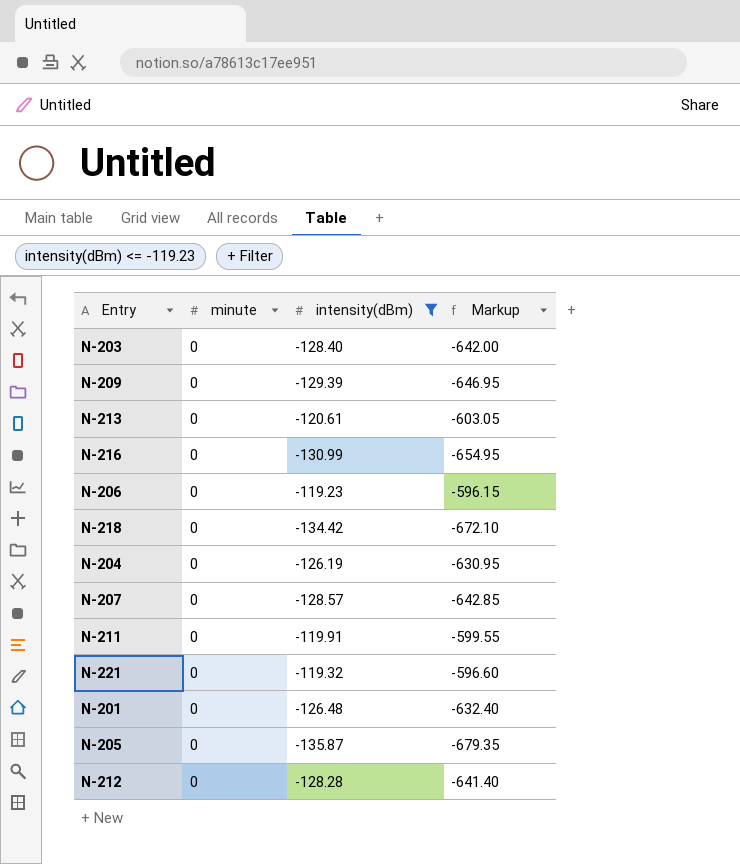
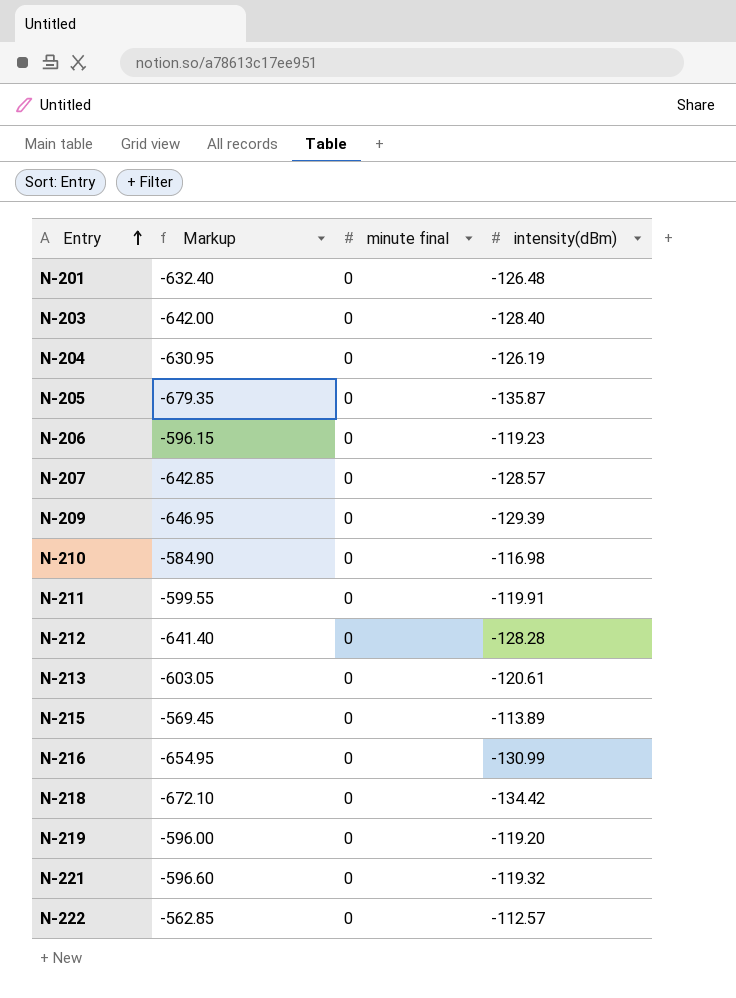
filter: intensity(dBm) <= -119.23 -> none
row order: none -> Entry ascending
column Markup | position: 4 -> 2
column name: minute -> minute final

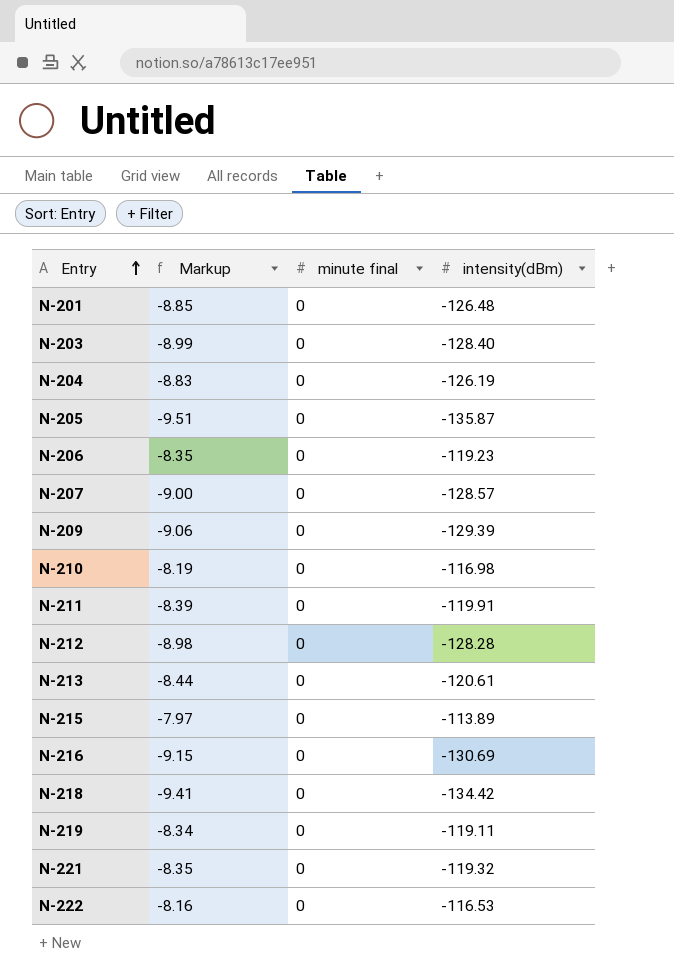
column Markup | formula: [intensity(dBm)] * 5 -> [intensity(dBm)] * 0.07
N-216 | intensity(dBm): -130.99 -> -130.69
N-219 | intensity(dBm): -119.20 -> -119.11
N-222 | intensity(dBm): -112.57 -> -116.53

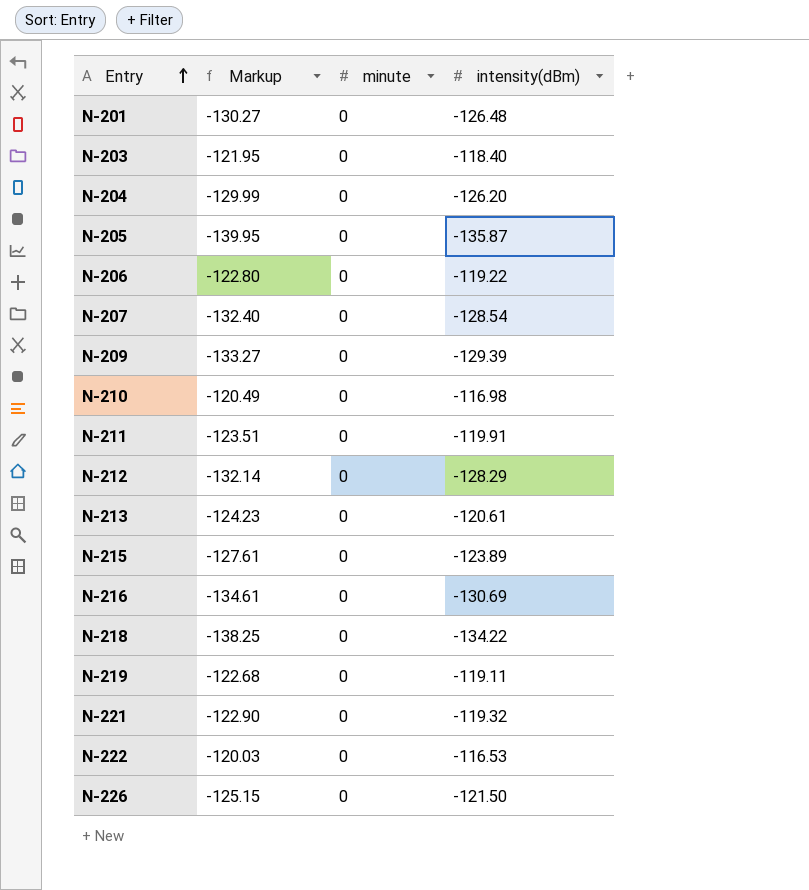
column Markup | formula: [intensity(dBm)] * 0.07 -> [intensity(dBm)] * 1.03
column name: minute final -> minute
N-203 | intensity(dBm): -128.40 -> -118.40
N-204 | intensity(dBm): -126.19 -> -126.20
N-206 | intensity(dBm): -119.23 -> -119.22
N-207 | intensity(dBm): -128.57 -> -128.54
N-212 | intensity(dBm): -128.28 -> -128.29
N-215 | intensity(dBm): -113.89 -> -123.89
N-218 | intensity(dBm): -134.42 -> -134.22
row N-226: none -> -125.15 | 0 | -121.50

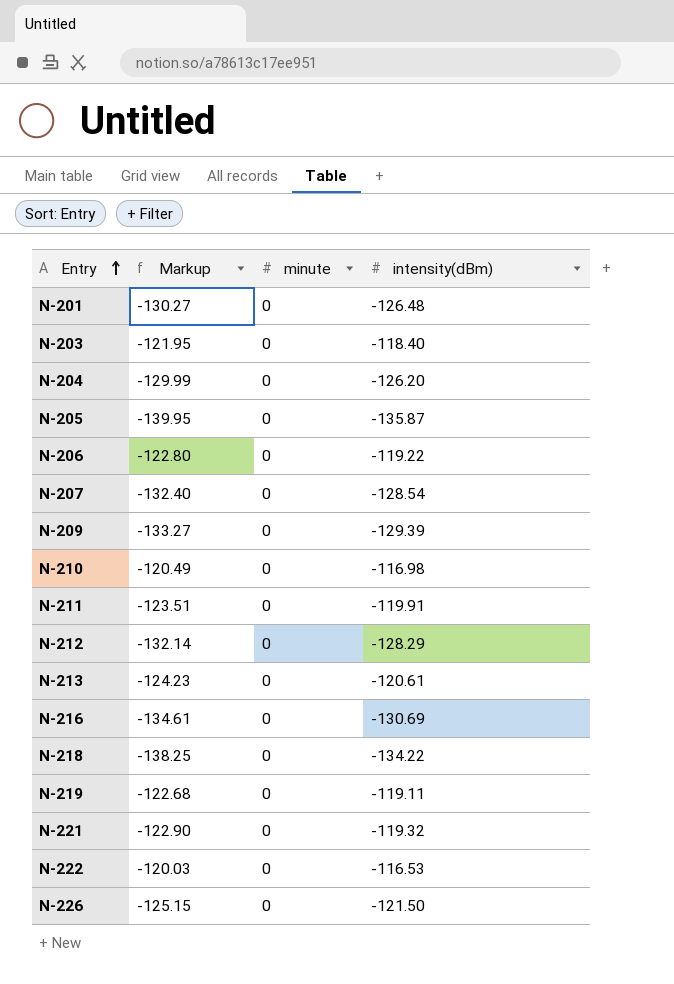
row N-215: -127.61 | 0 | -123.89 -> none

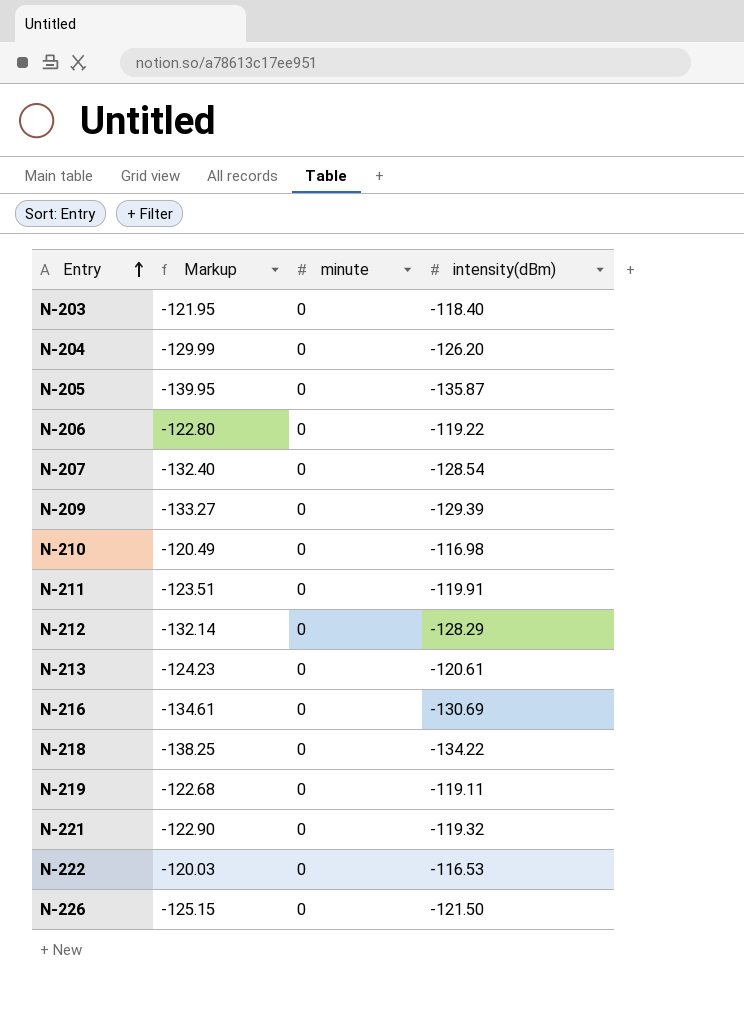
row N-201: -130.27 | 0 | -126.48 -> none

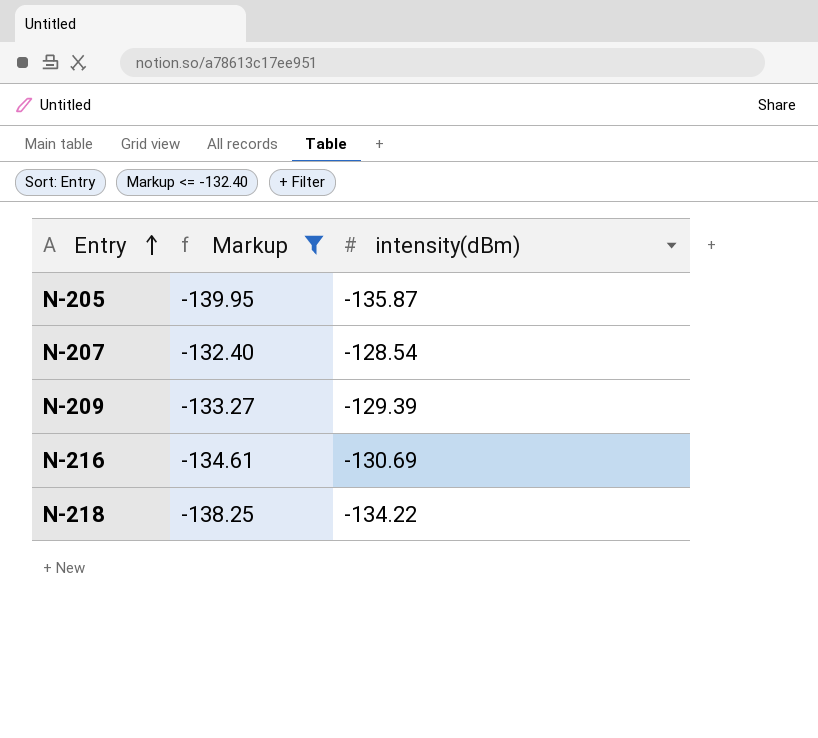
filter: none -> Markup <= -132.40
column minute | position: 3 -> none

